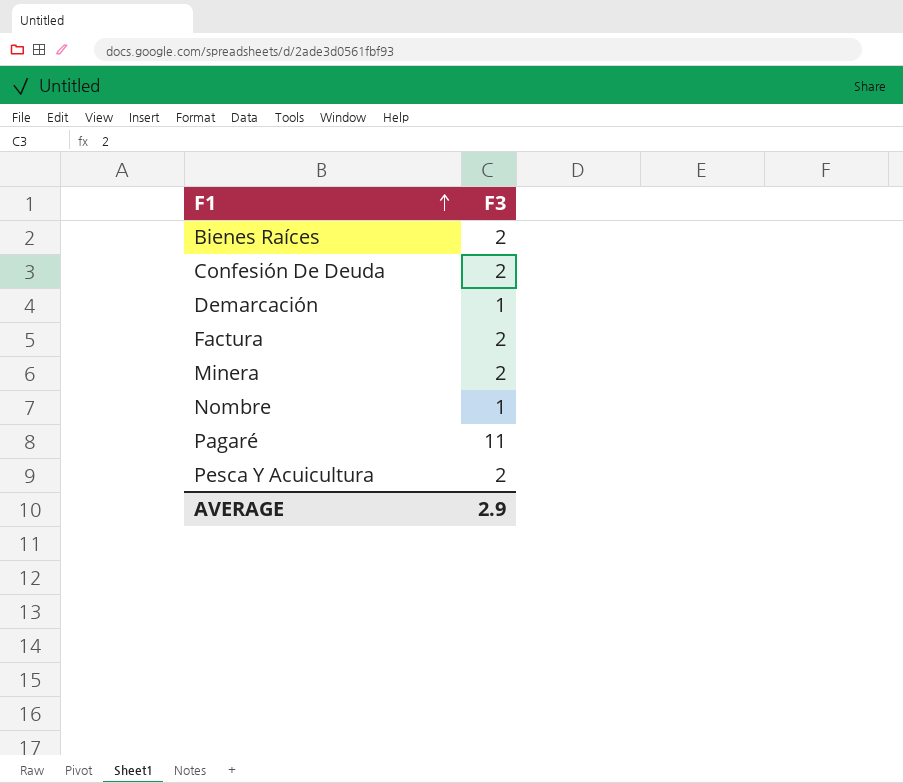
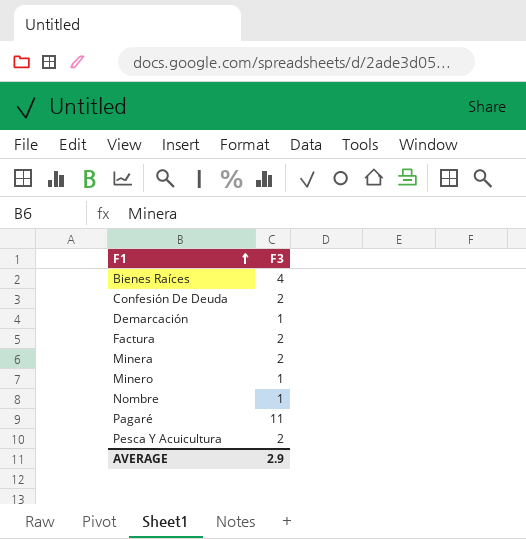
Bienes Raíces | F3: 2 -> 4
row Minero: none -> 1

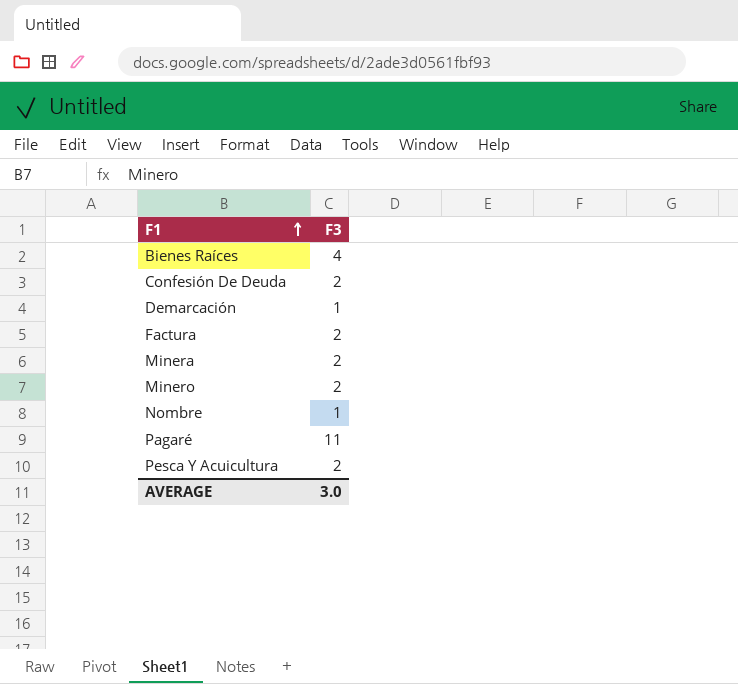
Minero | F3: 1 -> 2
AVERAGE | F3: 2.9 -> 3.0

